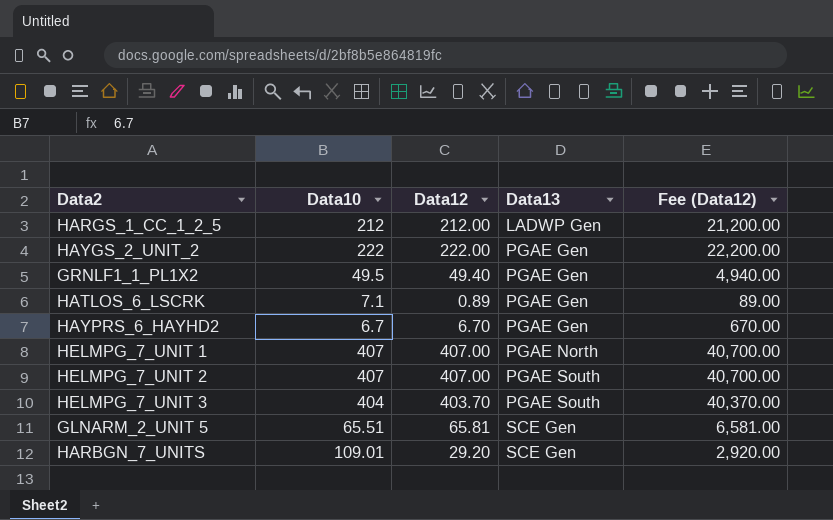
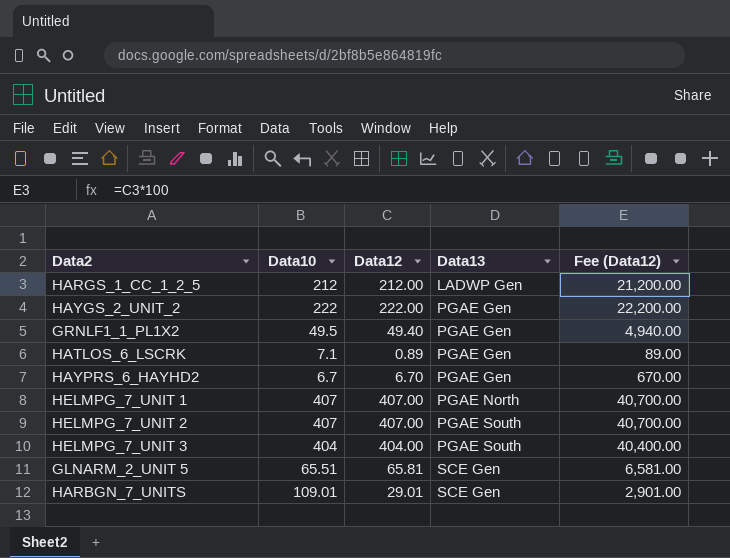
HELMPG_7_UNIT 3 | Data12: 403.70 -> 404.00
HELMPG_7_UNIT 3 | Fee (Data12): 40,370.00 -> 40,400.00
HARBGN_7_UNITS | Data12: 29.20 -> 29.01
HARBGN_7_UNITS | Fee (Data12): 2,920.00 -> 2,901.00

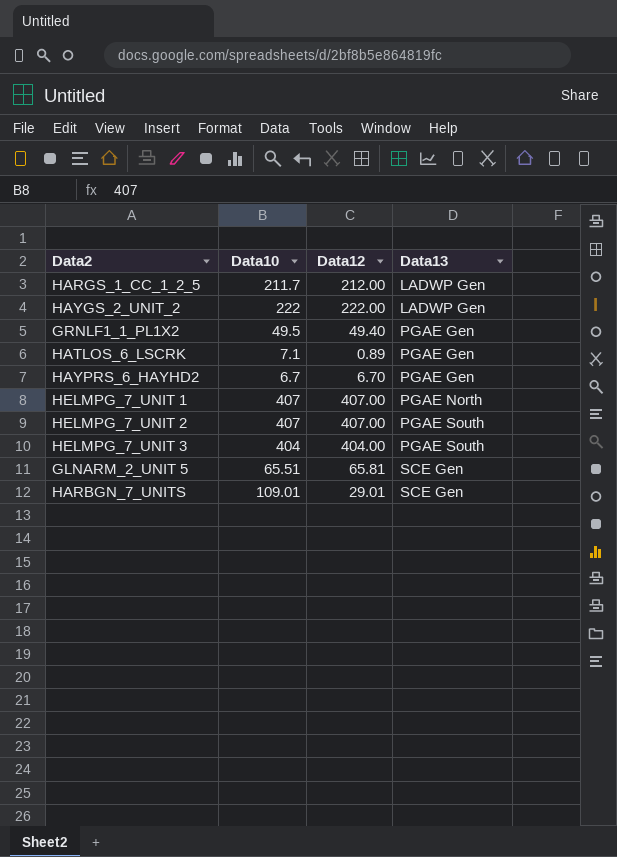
column Fee (Data12) | formula: [Data12] * 100 -> none
HARGS_1_CC_1_2_5 | Data10: 212 -> 211.7
HAYGS_2_UNIT_2 | Data13: PGAE Gen -> LADWP Gen

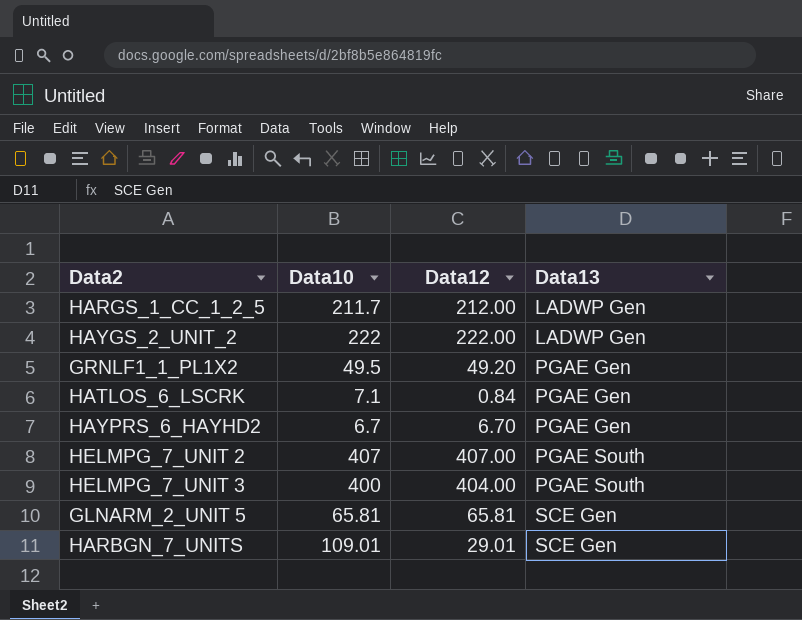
row HELMPG_7_UNIT 1: 407 | 407.00 | PGAE North -> none
GRNLF1_1_PL1X2 | Data12: 49.40 -> 49.20
HATLOS_6_LSCRK | Data12: 0.89 -> 0.84
HELMPG_7_UNIT 3 | Data10: 404 -> 400
GLNARM_2_UNIT 5 | Data10: 65.51 -> 65.81

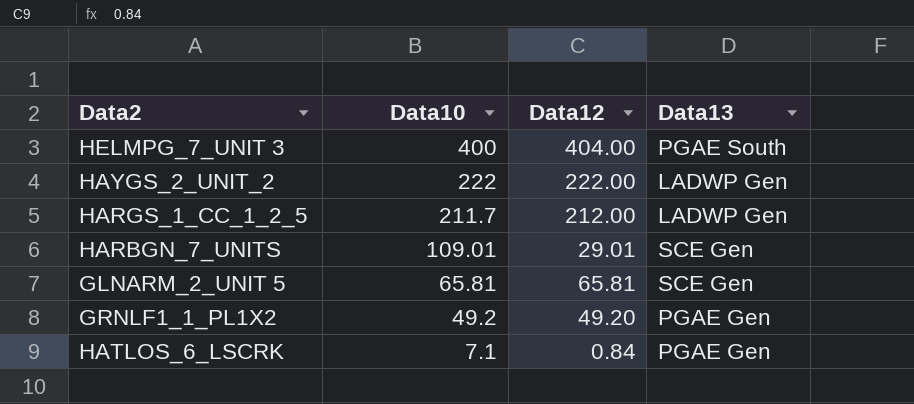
row order: Data13 ascending -> Data10 descending
row HAYPRS_6_HAYHD2: 6.7 | 6.70 | PGAE Gen -> none
row HELMPG_7_UNIT 2: 407 | 407.00 | PGAE South -> none
GRNLF1_1_PL1X2 | Data10: 49.5 -> 49.2

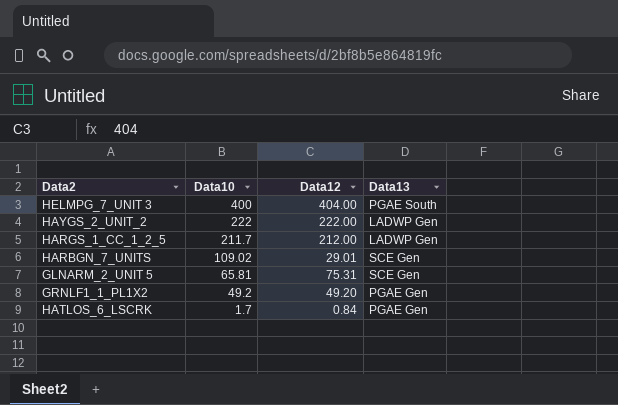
HARBGN_7_UNITS | Data10: 109.01 -> 109.02
GLNARM_2_UNIT 5 | Data12: 65.81 -> 75.31
HATLOS_6_LSCRK | Data10: 7.1 -> 1.7

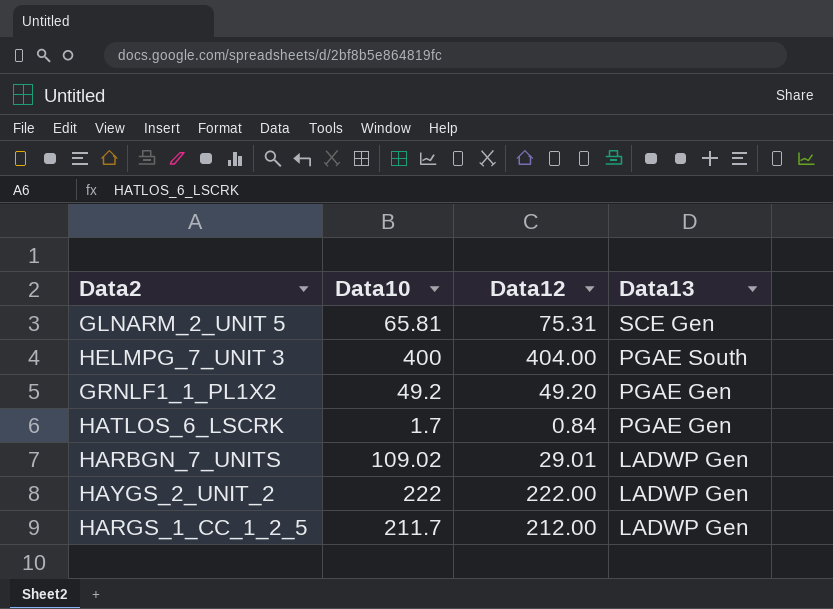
row order: Data10 descending -> Data13 descending
HARBGN_7_UNITS | Data13: SCE Gen -> LADWP Gen

